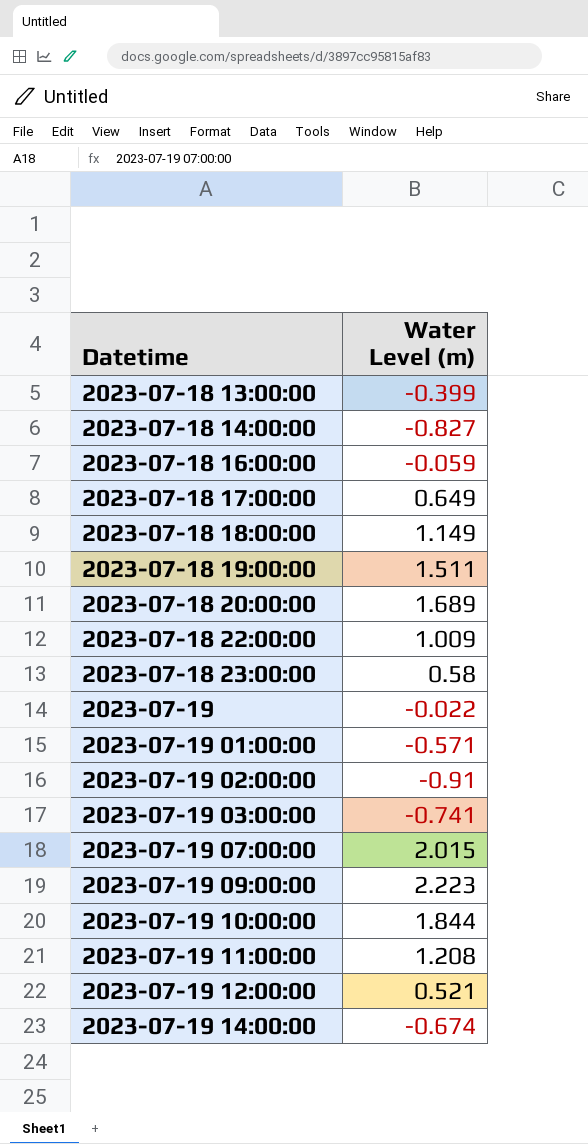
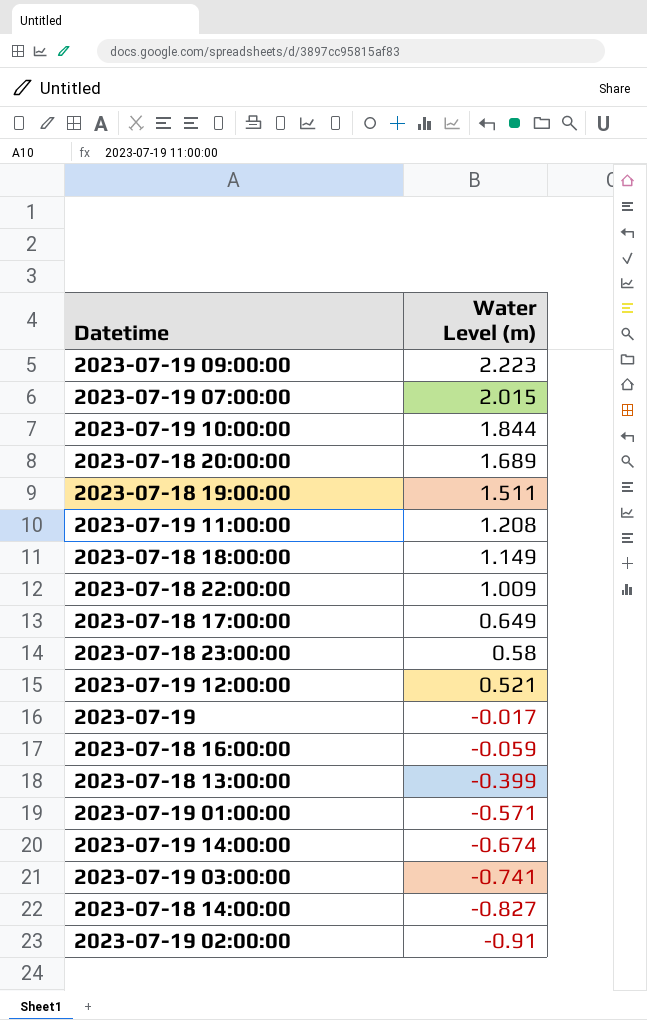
row order: Datetime ascending -> Water Level (m) descending
2023-07-19 | Water Level (m): -0.022 -> -0.017

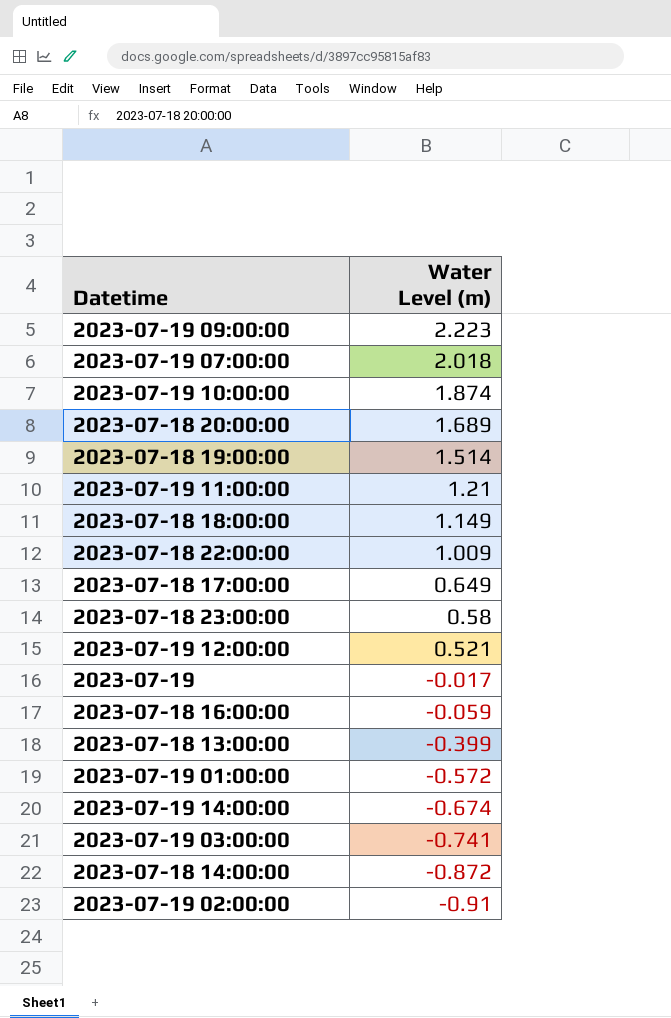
2023-07-19 07:00:00 | Water Level (m): 2.015 -> 2.018
2023-07-19 10:00:00 | Water Level (m): 1.844 -> 1.874
2023-07-18 19:00:00 | Water Level (m): 1.511 -> 1.514
2023-07-19 11:00:00 | Water Level (m): 1.208 -> 1.21
2023-07-19 01:00:00 | Water Level (m): -0.571 -> -0.572
2023-07-18 14:00:00 | Water Level (m): -0.827 -> -0.872

